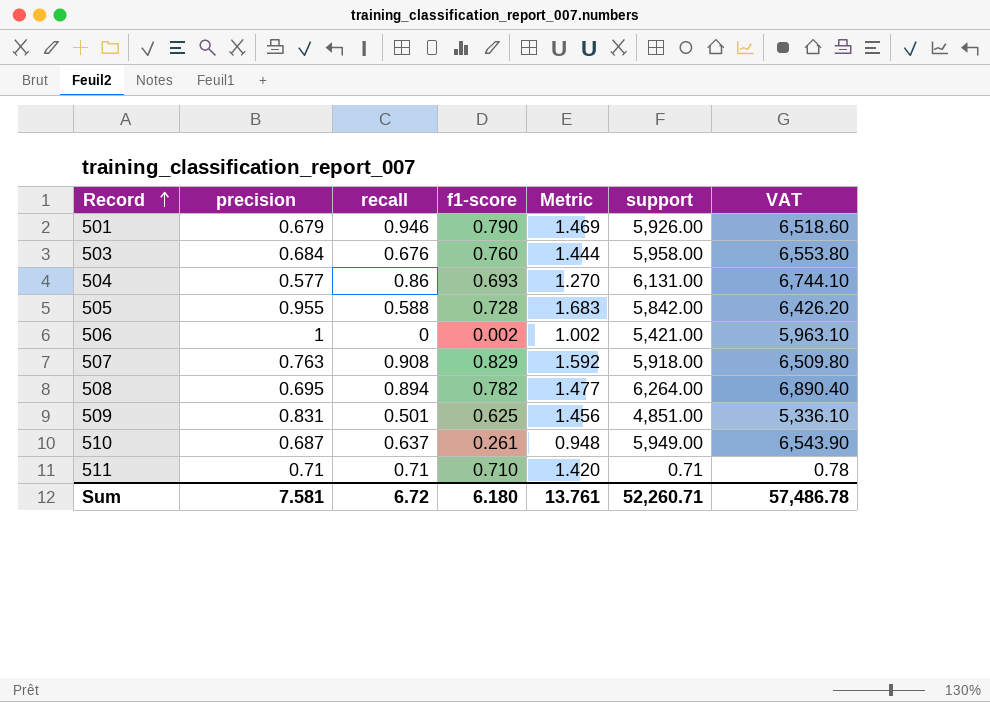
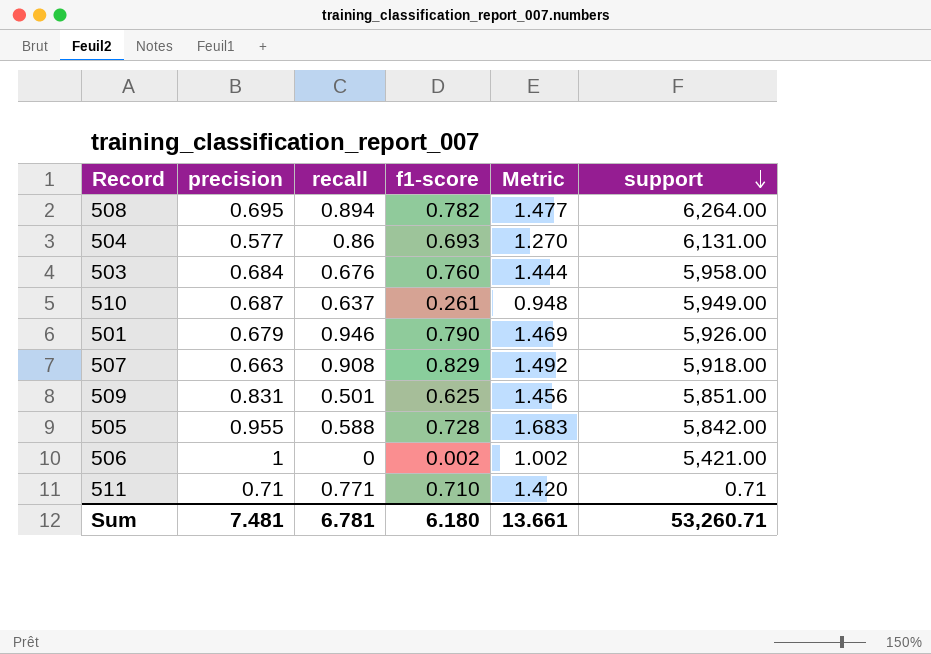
row order: Record ascending -> support descending
column VAT | formula: [support] * 1.1 -> none
507 | precision: 0.763 -> 0.663
507 | Metric: 1.592 -> 1.492
509 | support: 4,851.00 -> 5,851.00
511 | recall: 0.71 -> 0.771
Sum | precision: 7.581 -> 7.481
Sum | recall: 6.72 -> 6.781
Sum | Metric: 13.761 -> 13.661
Sum | support: 52,260.71 -> 53,260.71

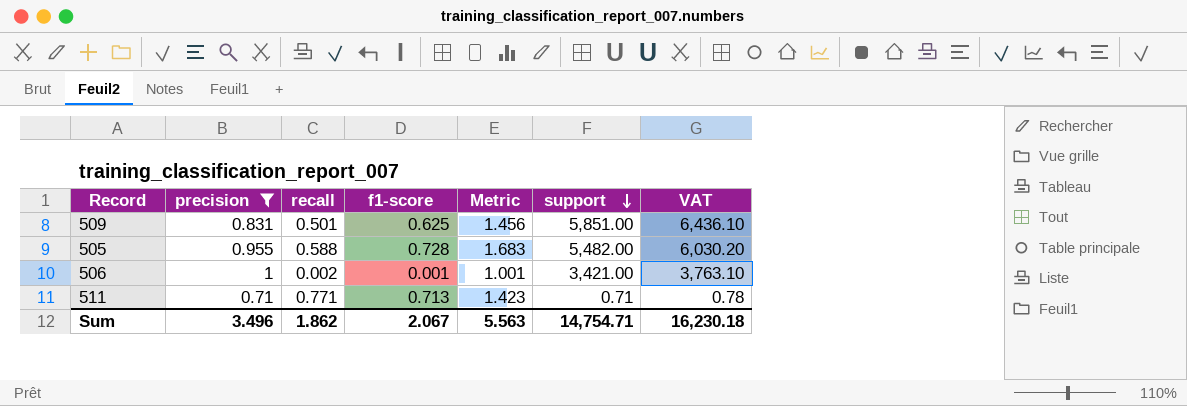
filter: none -> precision >= 0.71
column VAT | formula: none -> [support] * 1.1
505 | support: 5,842.00 -> 5,482.00
506 | recall: 0 -> 0.002
506 | f1-score: 0.002 -> 0.001
506 | Metric: 1.002 -> 1.001
506 | support: 5,421.00 -> 3,421.00
511 | f1-score: 0.710 -> 0.713
511 | Metric: 1.420 -> 1.423
Sum | precision: 7.481 -> 3.496
Sum | recall: 6.781 -> 1.862
Sum | f1-score: 6.180 -> 2.067
Sum | Metric: 13.661 -> 5.563
Sum | support: 53,260.71 -> 14,754.71

